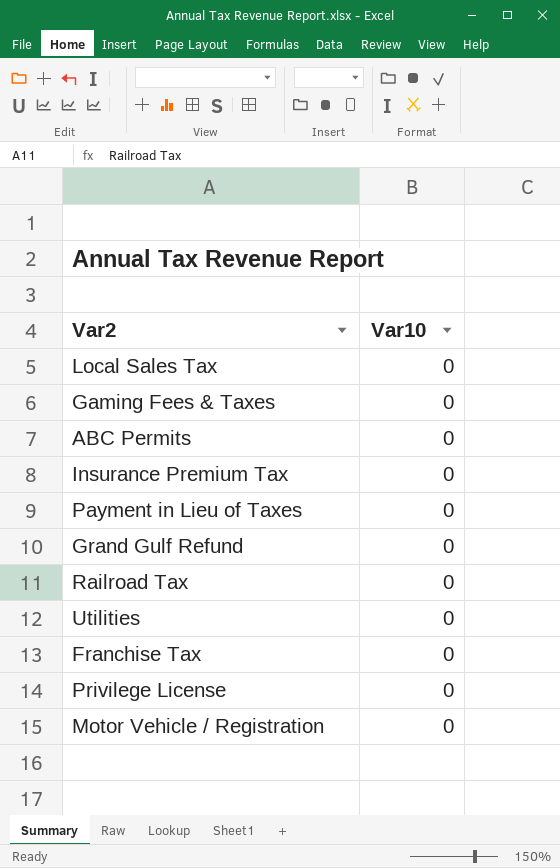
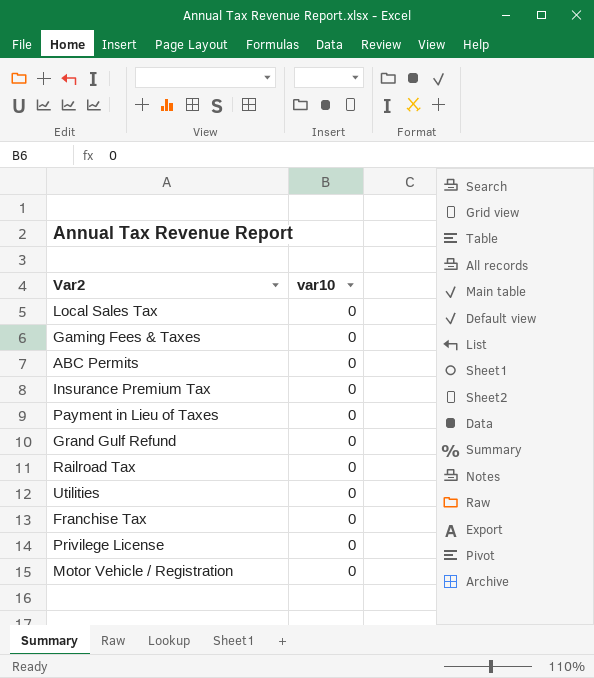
column name: Var10 -> var10

